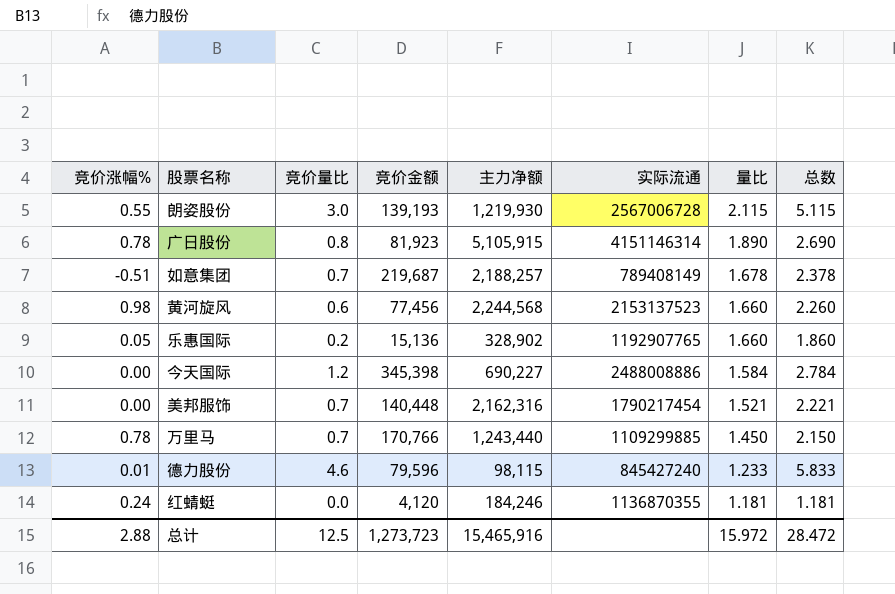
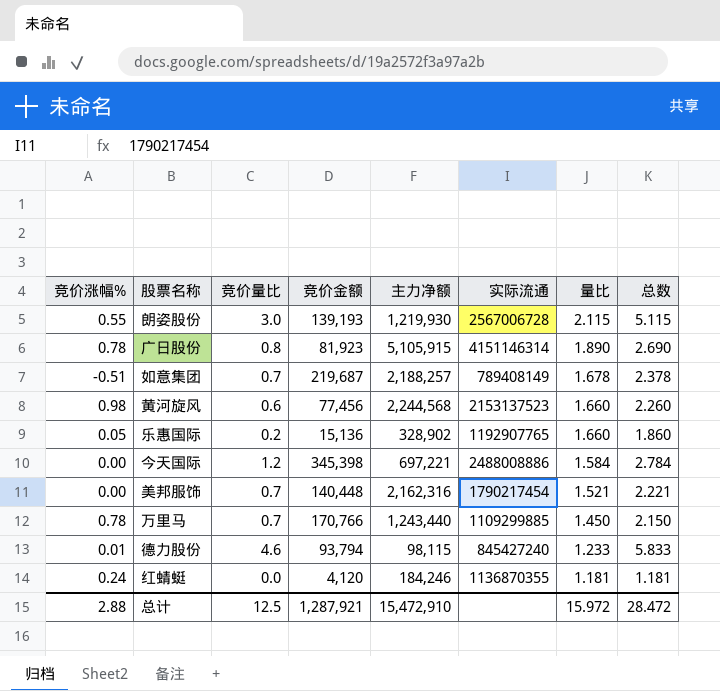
今天国际 | 主力净额: 690,227 -> 697,221
德力股份 | 竞价金额: 79,596 -> 93,794
总计 | 竞价金额: 1,273,723 -> 1,287,921
总计 | 主力净额: 15,465,916 -> 15,472,910

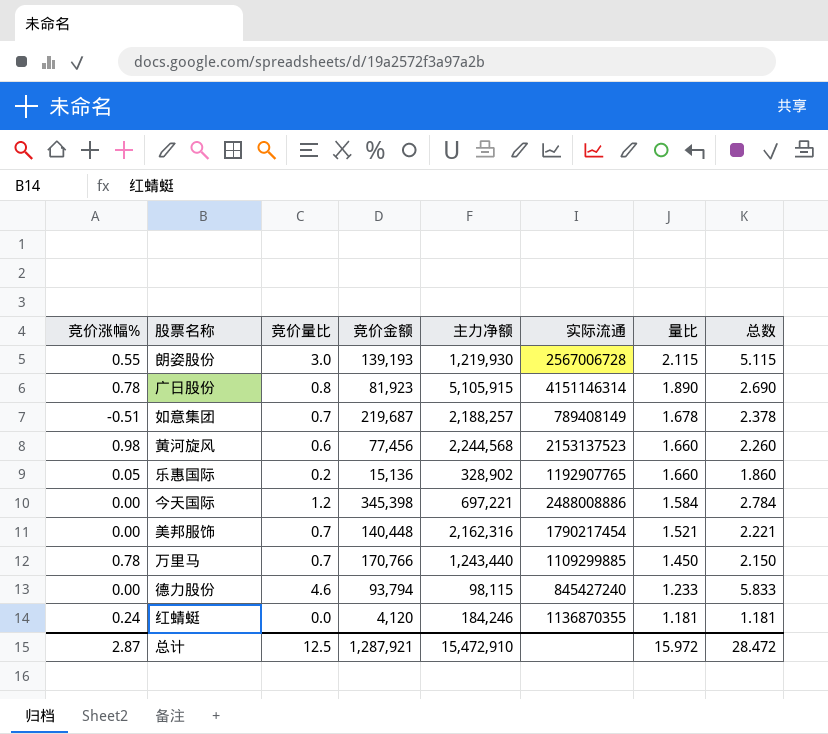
德力股份 | 竞价涨幅%: 0.01 -> 0.00
总计 | 竞价涨幅%: 2.88 -> 2.87

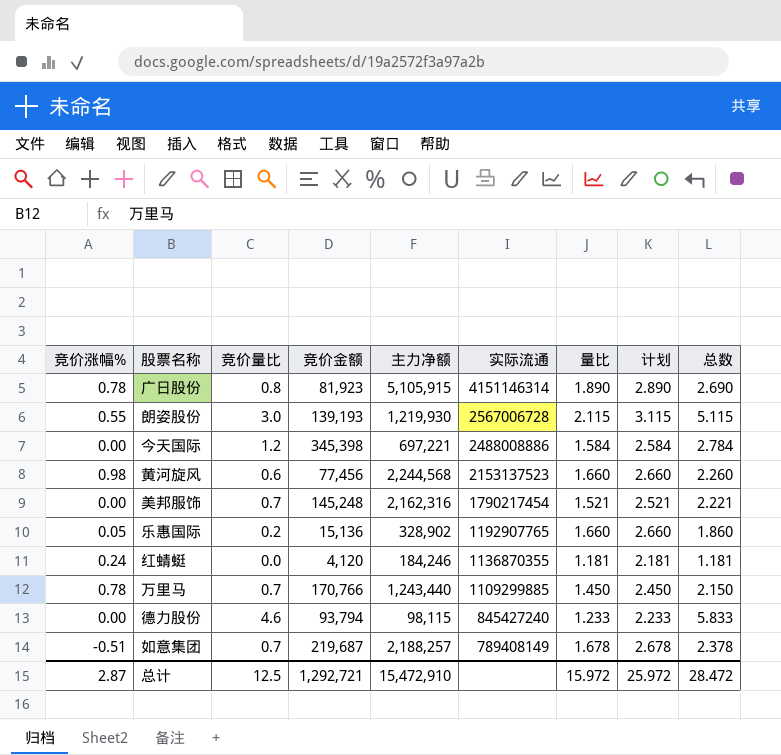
row order: 量比 descending -> 实际流通 descending
column 计划 | formula: none -> [量比] + 1
美邦服饰 | 竞价金额: 140,448 -> 145,248
总计 | 竞价金额: 1,287,921 -> 1,292,721

